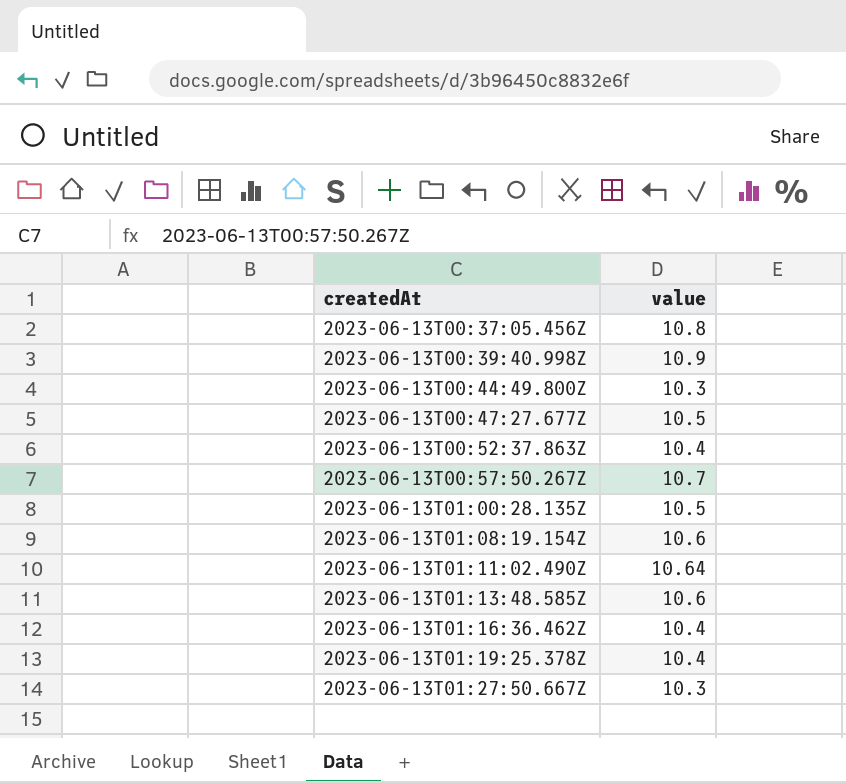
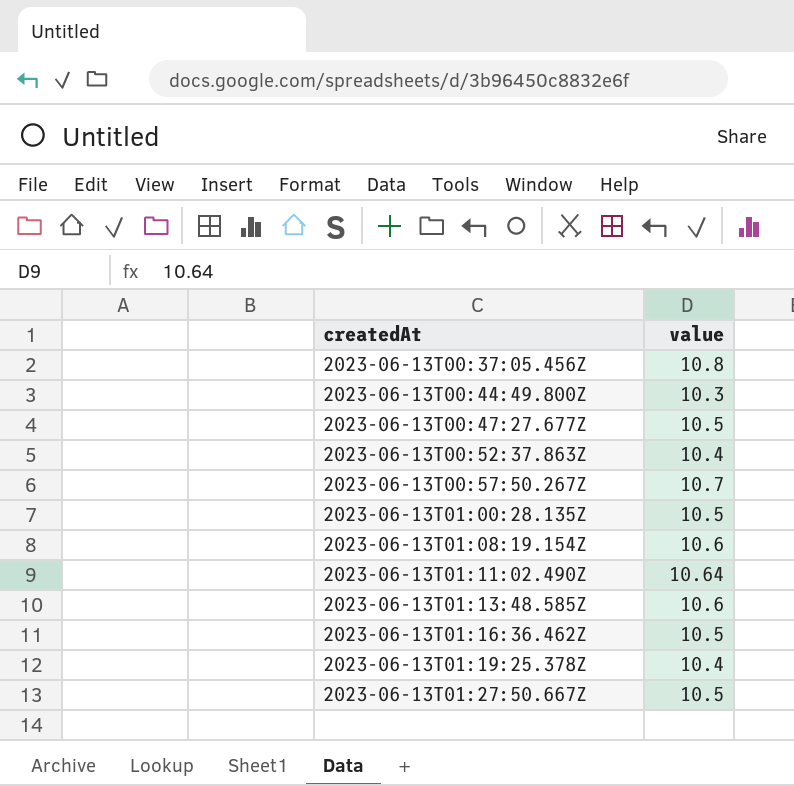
row 2023-06-13T00:39:40.998Z: 10.9 -> none
2023-06-13T01:16:36.462Z | value: 10.4 -> 10.5
2023-06-13T01:27:50.667Z | value: 10.3 -> 10.5

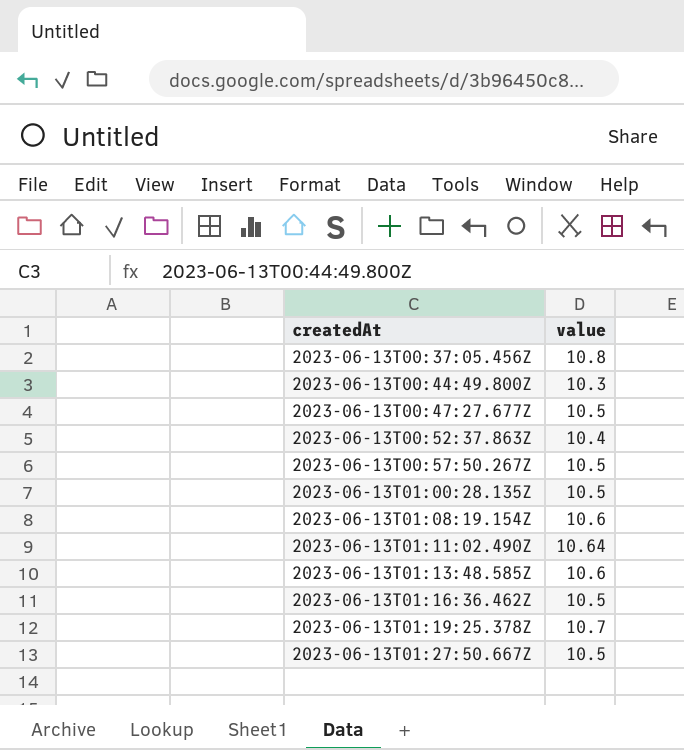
2023-06-13T00:57:50.267Z | value: 10.7 -> 10.5
2023-06-13T01:19:25.378Z | value: 10.4 -> 10.7

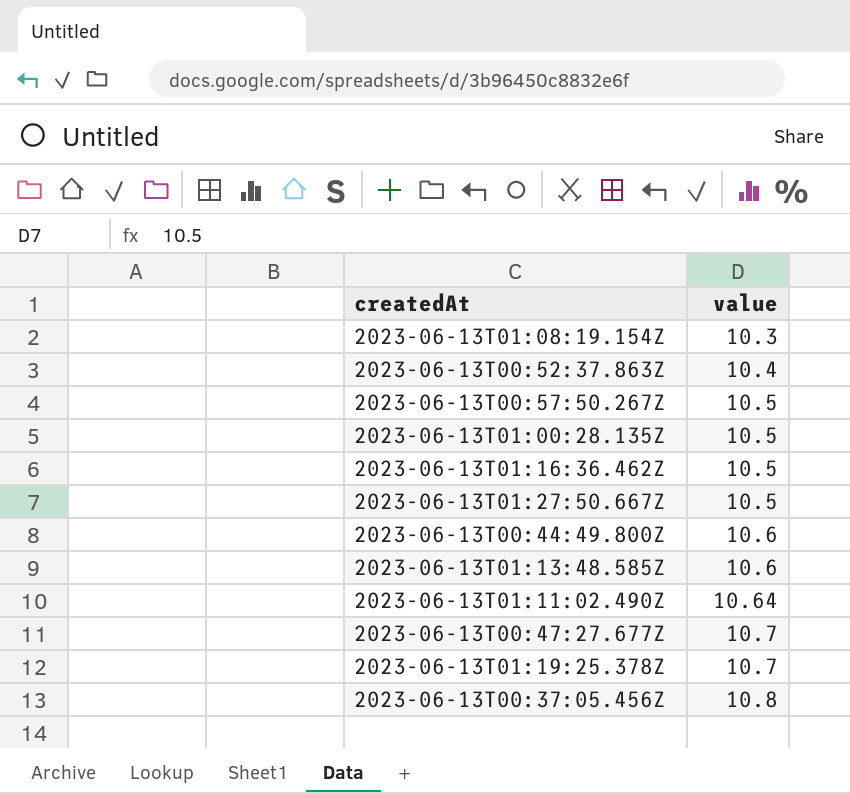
row order: createdAt ascending -> value ascending
2023-06-13T01:08:19.154Z | value: 10.6 -> 10.3
2023-06-13T00:44:49.800Z | value: 10.3 -> 10.6
2023-06-13T00:47:27.677Z | value: 10.5 -> 10.7

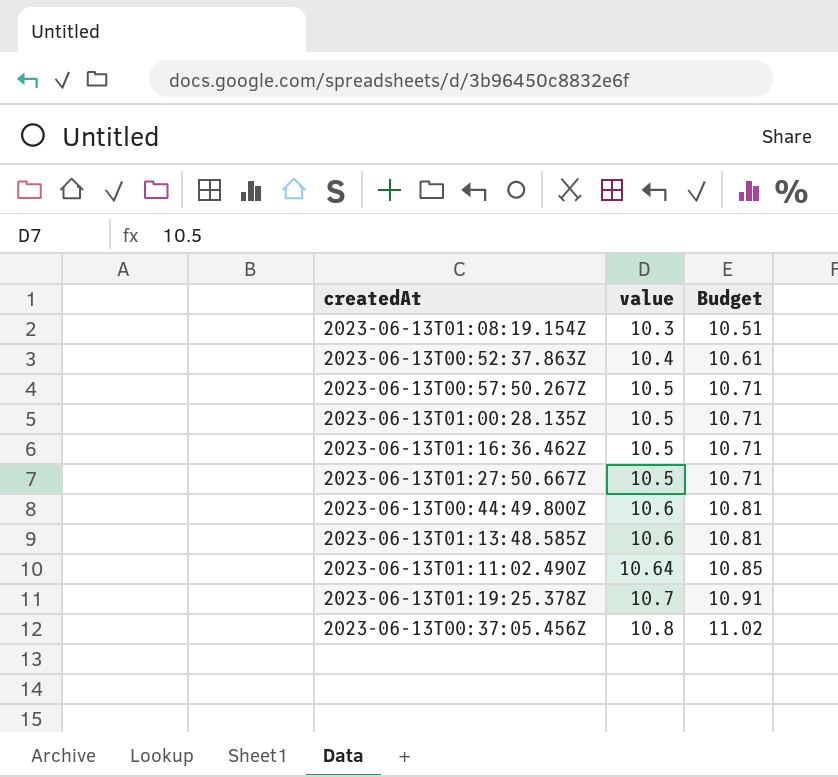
column Budget | formula: none -> [value] * 1.02
row 2023-06-13T00:47:27.677Z: 10.7 -> none

